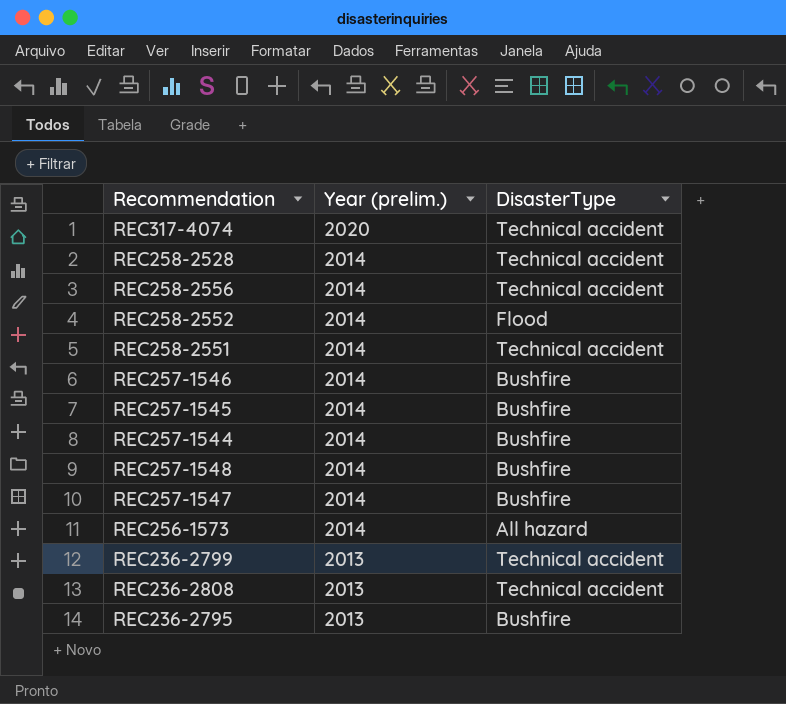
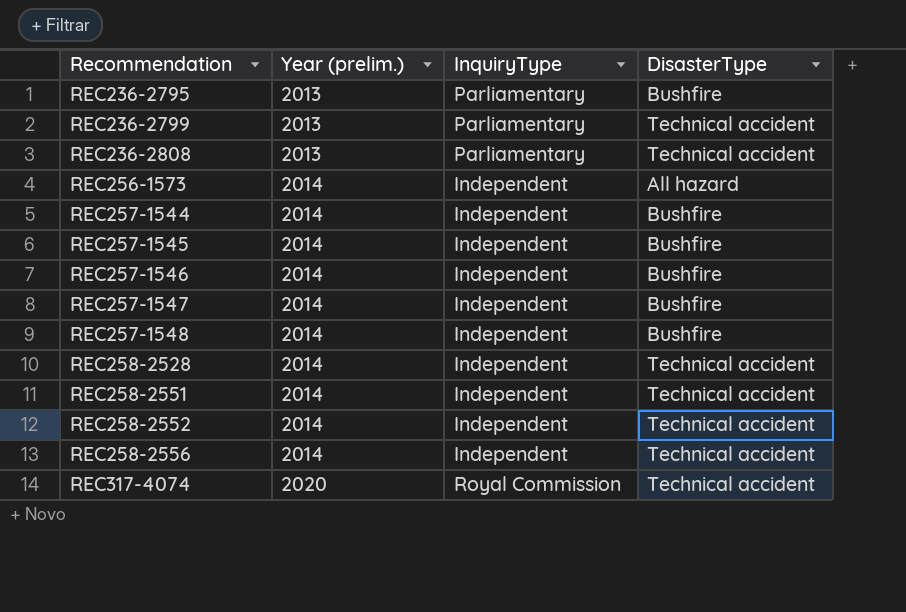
row order: Year (prelim.) descending -> Recommendation ascending
column InquiryType | position: none -> 3
REC258-2552 | DisasterType: Flood -> Technical accident

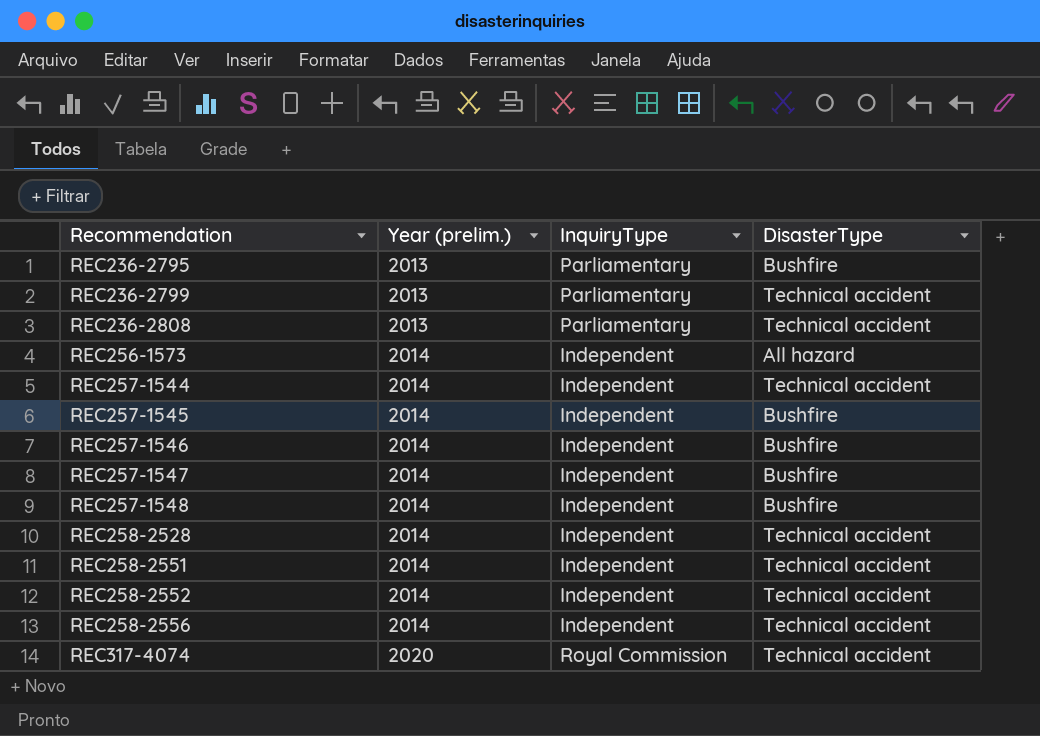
REC257-1544 | DisasterType: Bushfire -> Technical accident

